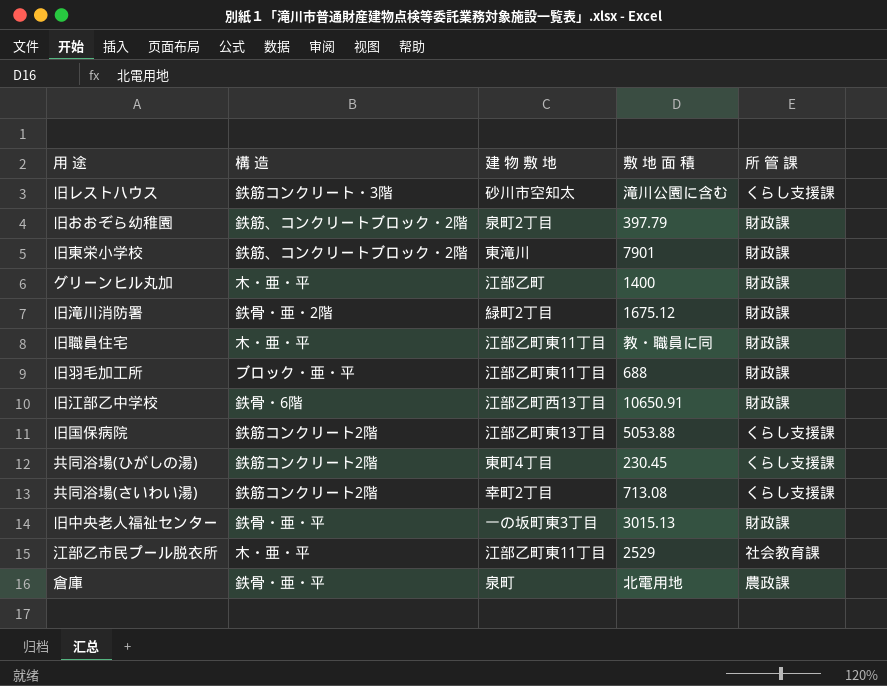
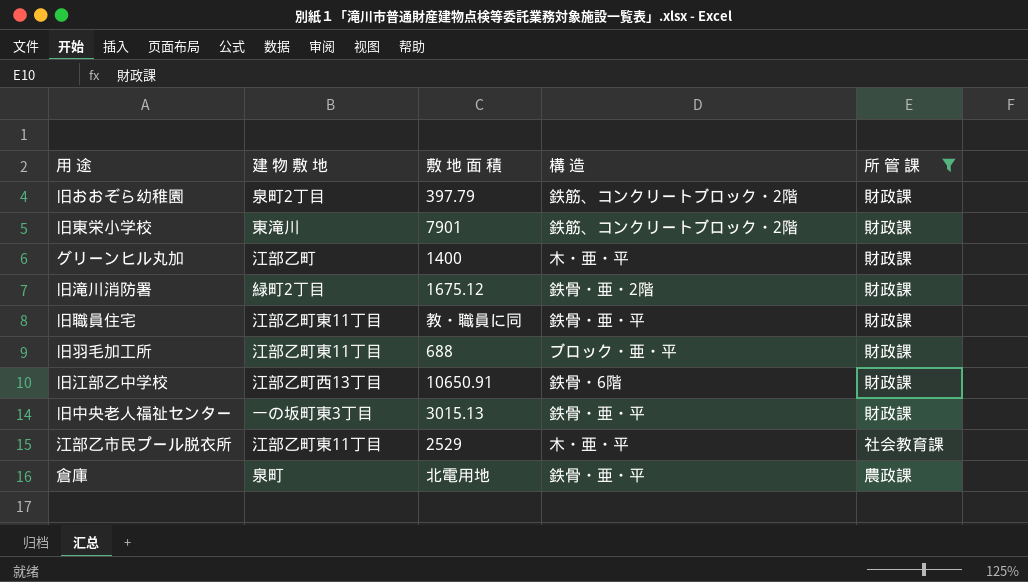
filter: none -> 所 管 課 != くらし支援課
column 構 造 | position: 2 -> 4
旧職員住宅 | 構 造: 木・亜・平 -> 鉄骨・亜・平

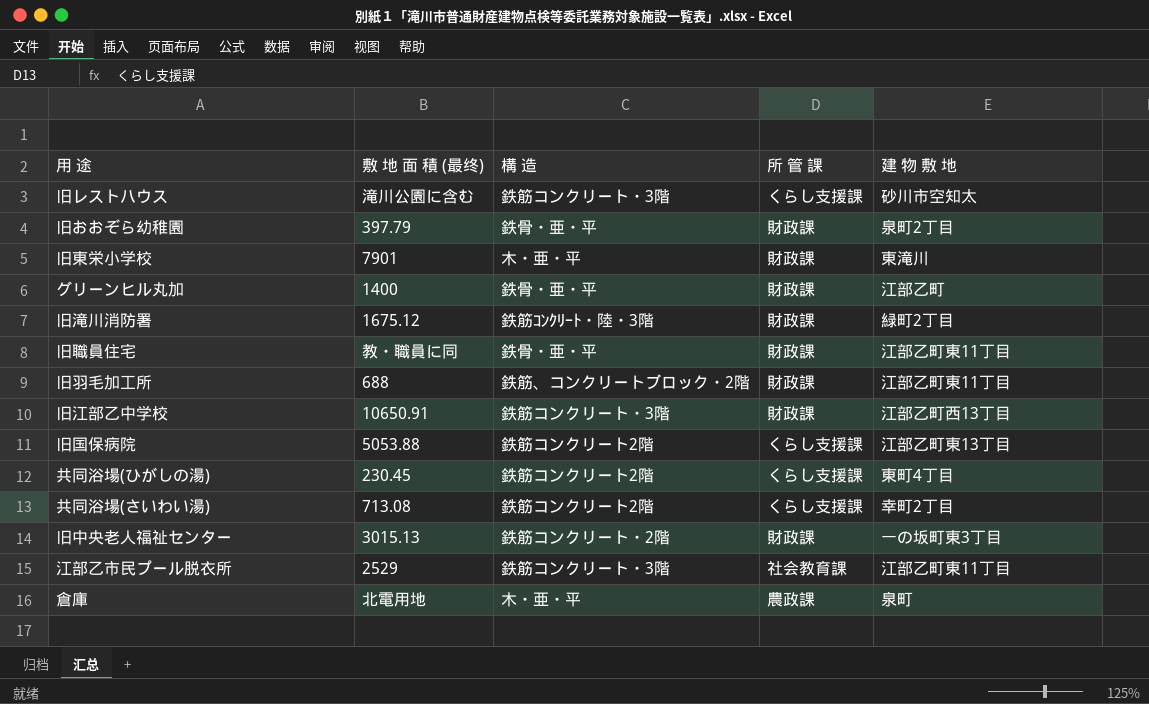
filter: 所 管 課 != くらし支援課 -> none
column name: 敷 地 面 積 -> 敷 地 面 積 (最终)
column 建 物 敷 地 | position: 2 -> 5
旧おおぞら幼稚園 | 構 造: 鉄筋、コンクリートブロック・2階 -> 鉄骨・亜・平
旧東栄小学校 | 構 造: 鉄筋、コンクリートブロック・2階 -> 木・亜・平
グリーンヒル丸加 | 構 造: 木・亜・平 -> 鉄骨・亜・平
旧滝川消防署 | 構 造: 鉄骨・亜・2階 -> 鉄筋ｺﾝｸﾘｰﾄ・陸・3階
旧羽毛加工所 | 構 造: ブロック・亜・平 -> 鉄筋、コンクリートブロック・2階
旧江部乙中学校 | 構 造: 鉄骨・6階 -> 鉄筋コンクリート・3階
旧中央老人福祉センター | 構 造: 鉄骨・亜・平 -> 鉄筋コンクリート・2階
江部乙市民プール脱衣所 | 構 造: 木・亜・平 -> 鉄筋コンクリート・3階
倉庫 | 構 造: 鉄骨・亜・平 -> 木・亜・平

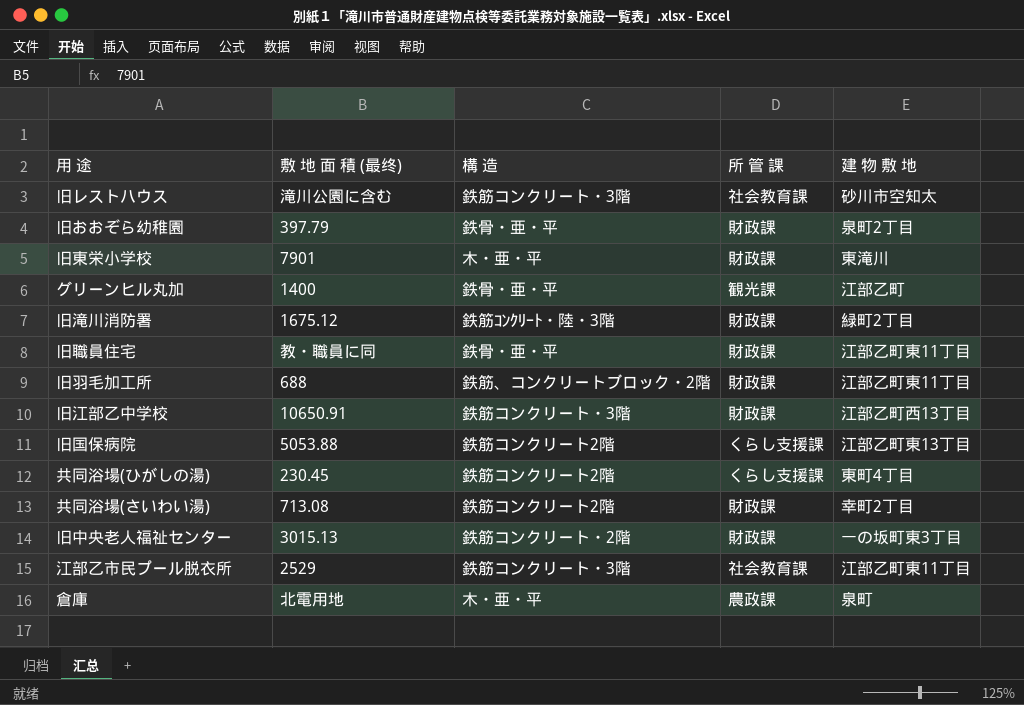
旧レストハウス | 所 管 課: くらし支援課 -> 社会教育課
グリーンヒル丸加 | 所 管 課: 財政課 -> 観光課
共同浴場(さいわい湯) | 所 管 課: くらし支援課 -> 財政課

